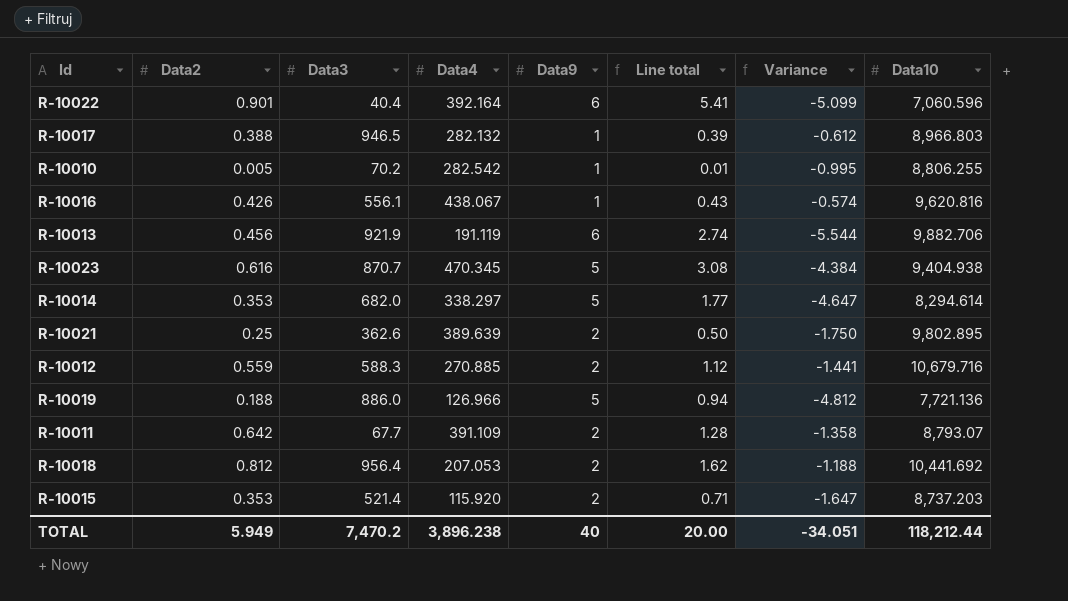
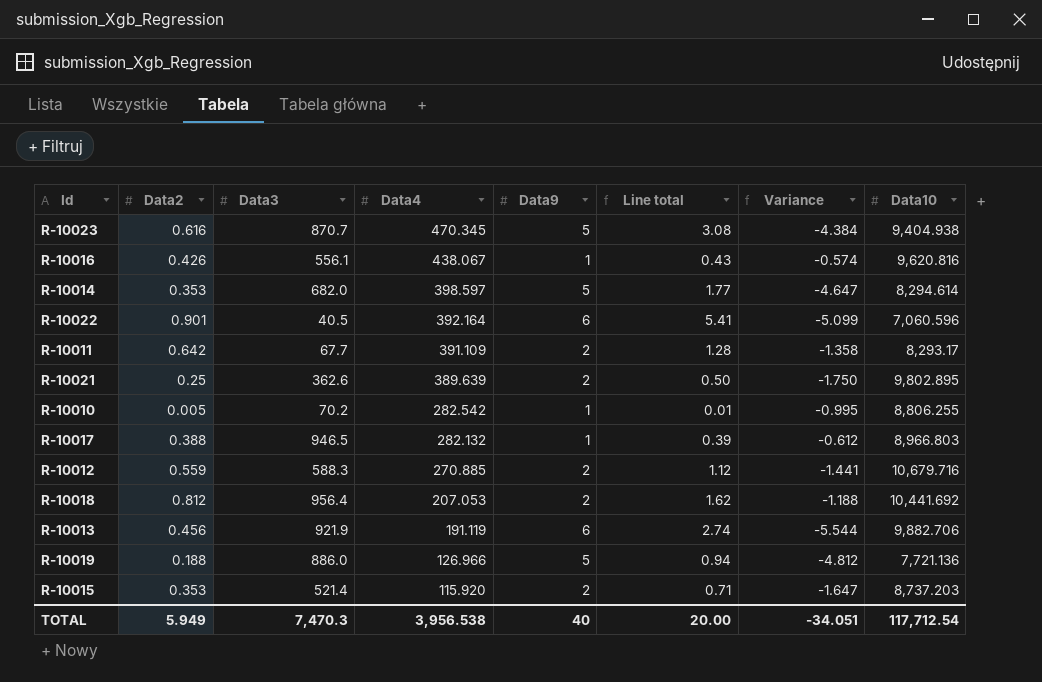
row order: none -> Data4 descending
R-10014 | Data4: 338.297 -> 398.597
R-10022 | Data3: 40.4 -> 40.5
R-10011 | Data10: 8,793.07 -> 8,293.17
TOTAL | Data3: 7,470.2 -> 7,470.3
TOTAL | Data4: 3,896.238 -> 3,956.538
TOTAL | Data10: 118,212.44 -> 117,712.54

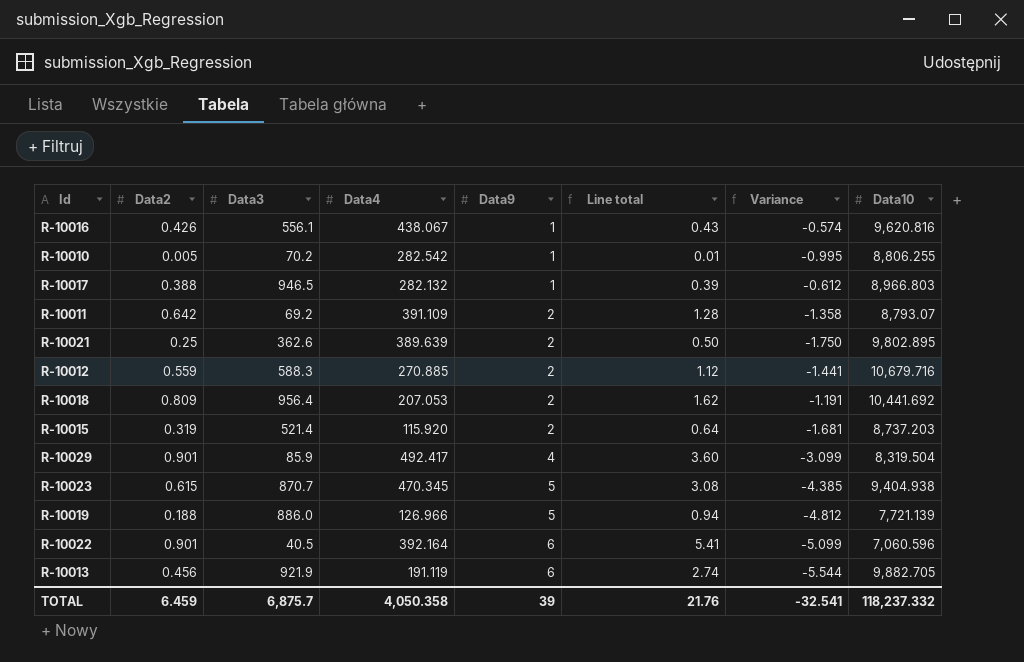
row order: Data4 descending -> Data9 ascending
row R-10014: 0.353 | 682.0 | 398.597 | 5 | 1.77 | -4.647 | 8,294.614 -> none
R-10011 | Data3: 67.7 -> 69.2
R-10011 | Data10: 8,293.17 -> 8,793.07
R-10018 | Data2: 0.812 -> 0.809
R-10018 | Variance: -1.188 -> -1.191
R-10015 | Data2: 0.353 -> 0.319
R-10015 | Line total: 0.71 -> 0.64
R-10015 | Variance: -1.647 -> -1.681
row R-10029: none -> 0.901 | 85.9 | 492.417 | 4 | 3.60 | -3.099 | 8,319.504
R-10023 | Data2: 0.616 -> 0.615
R-10023 | Variance: -4.384 -> -4.385
R-10019 | Data10: 7,721.136 -> 7,721.139
R-10013 | Data10: 9,882.706 -> 9,882.705
TOTAL | Data2: 5.949 -> 6.459
TOTAL | Data3: 7,470.3 -> 6,875.7
TOTAL | Data4: 3,956.538 -> 4,050.358
TOTAL | Data9: 40 -> 39
TOTAL | Line total: 20.00 -> 21.76
TOTAL | Variance: -34.051 -> -32.541
TOTAL | Data10: 117,712.54 -> 118,237.332

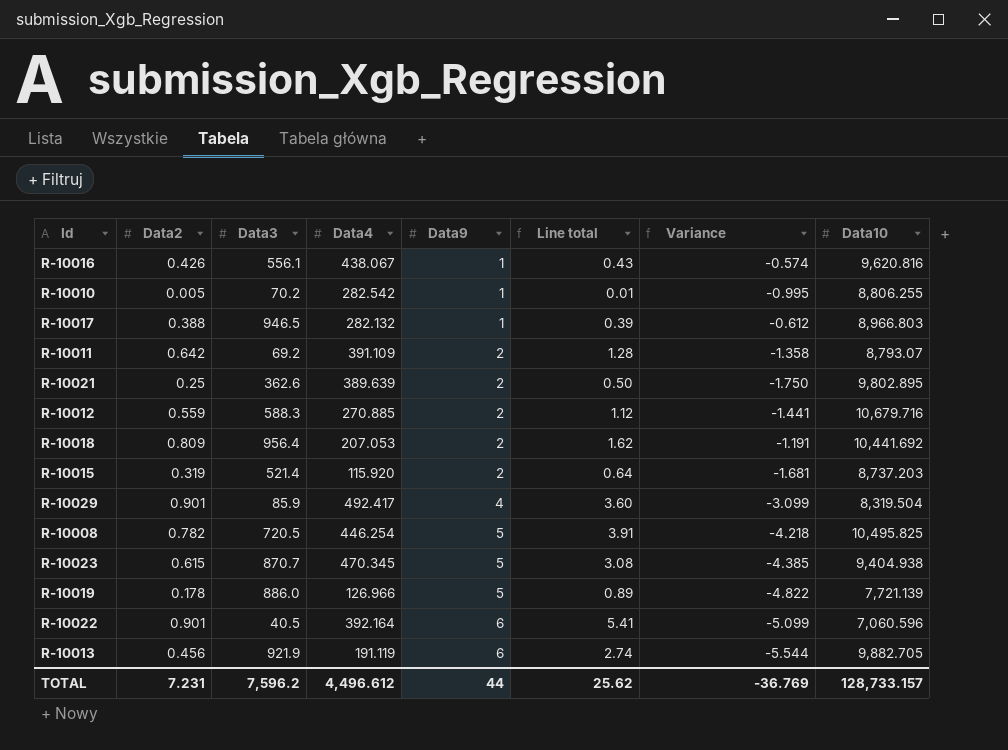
row R-10008: none -> 0.782 | 720.5 | 446.254 | 5 | 3.91 | -4.218 | 10,495.825
R-10019 | Data2: 0.188 -> 0.178
R-10019 | Line total: 0.94 -> 0.89
R-10019 | Variance: -4.812 -> -4.822
TOTAL | Data2: 6.459 -> 7.231
TOTAL | Data3: 6,875.7 -> 7,596.2
TOTAL | Data4: 4,050.358 -> 4,496.612
TOTAL | Data9: 39 -> 44
TOTAL | Line total: 21.76 -> 25.62
TOTAL | Variance: -32.541 -> -36.769
TOTAL | Data10: 118,237.332 -> 128,733.157

